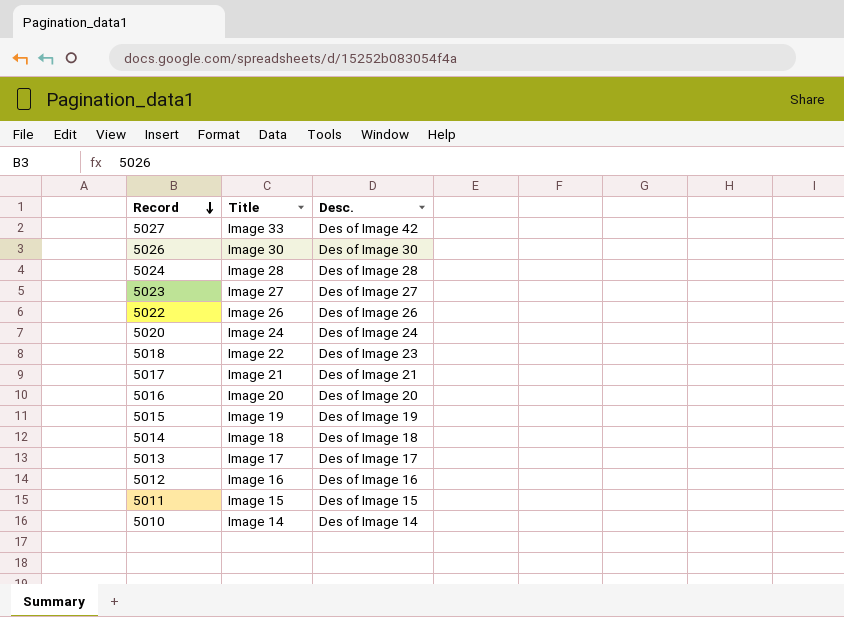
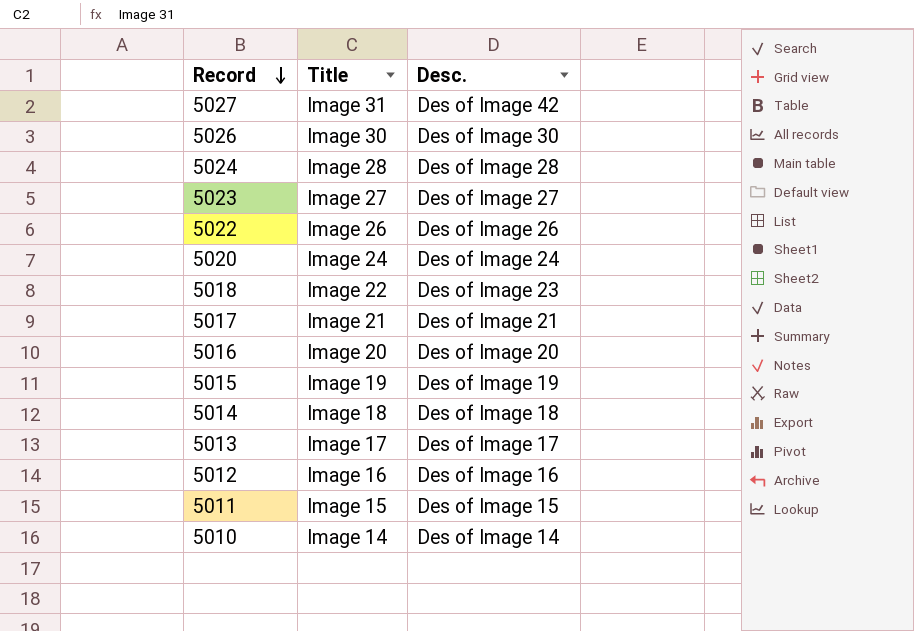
5027 | Title: Image 33 -> Image 31

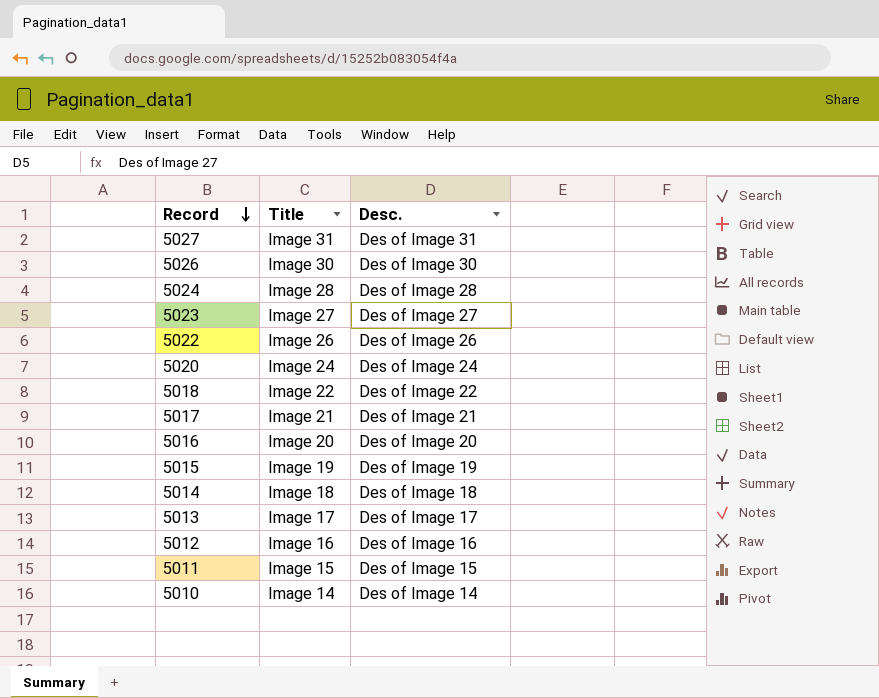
5027 | Desc.: Des of Image 42 -> Des of Image 31
5018 | Desc.: Des of Image 23 -> Des of Image 22

